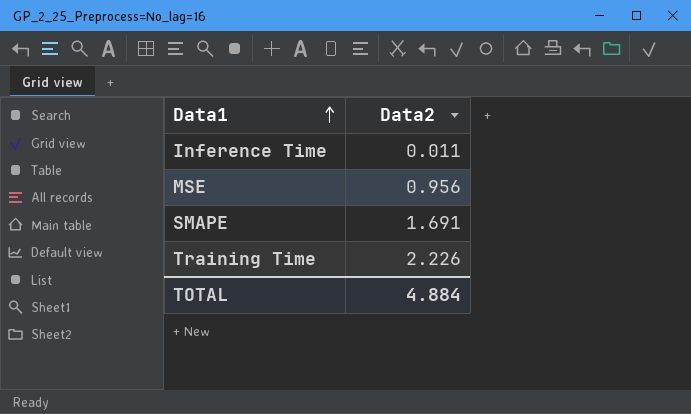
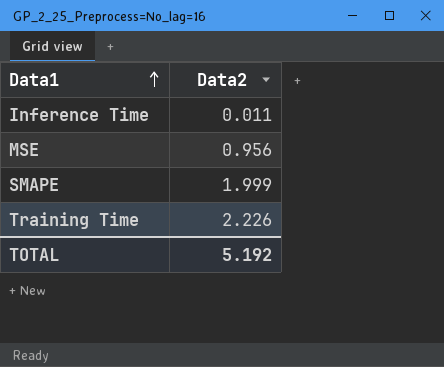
SMAPE | Data2: 1.691 -> 1.999
TOTAL | Data2: 4.884 -> 5.192

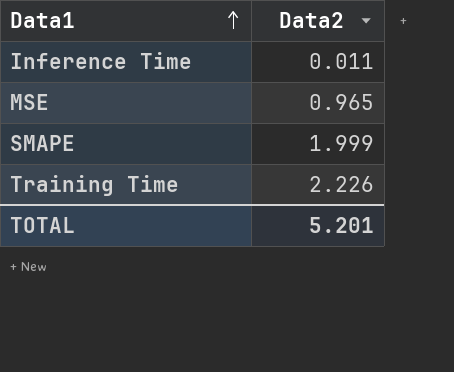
MSE | Data2: 0.956 -> 0.965
TOTAL | Data2: 5.192 -> 5.201

